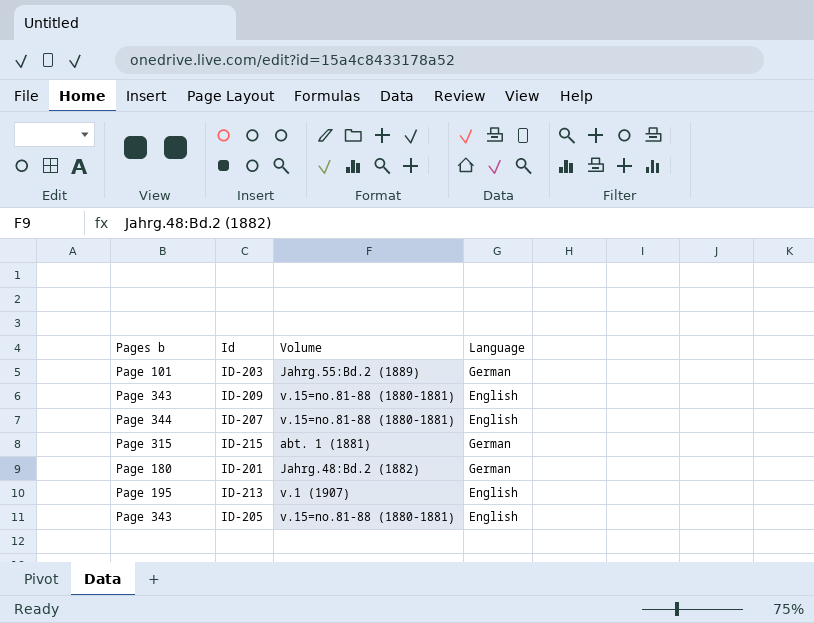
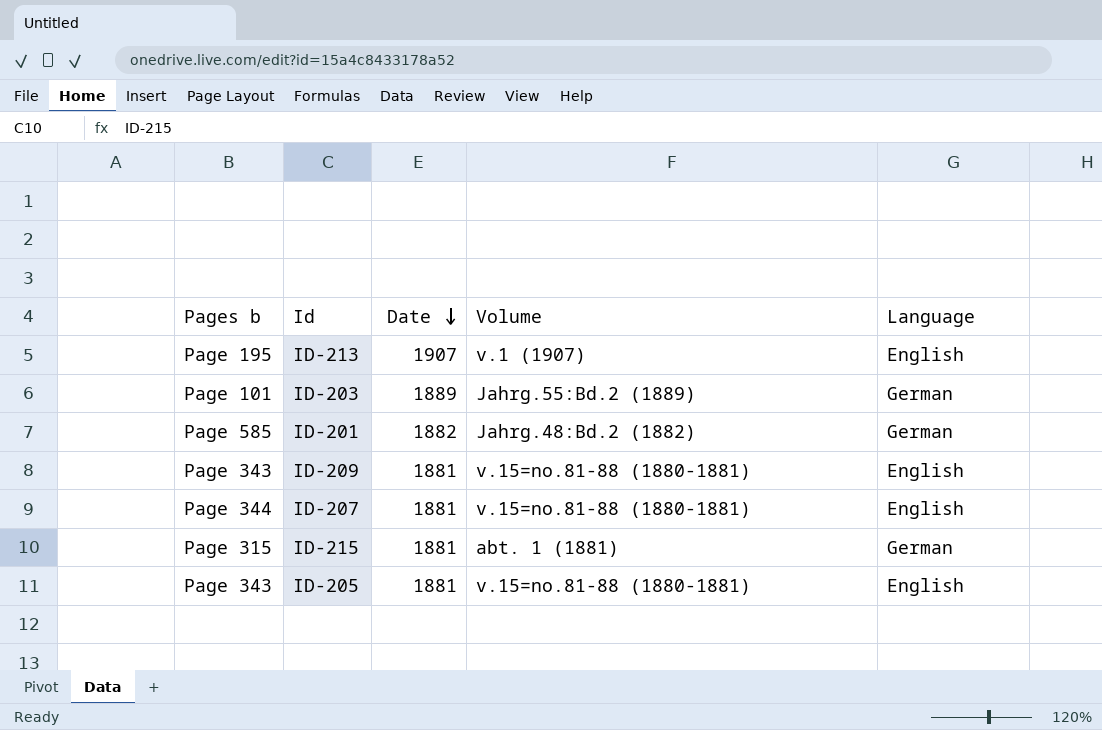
row order: none -> Date descending
column Date | position: none -> 3
ID-201 | Pages b: Page 180 -> Page 585

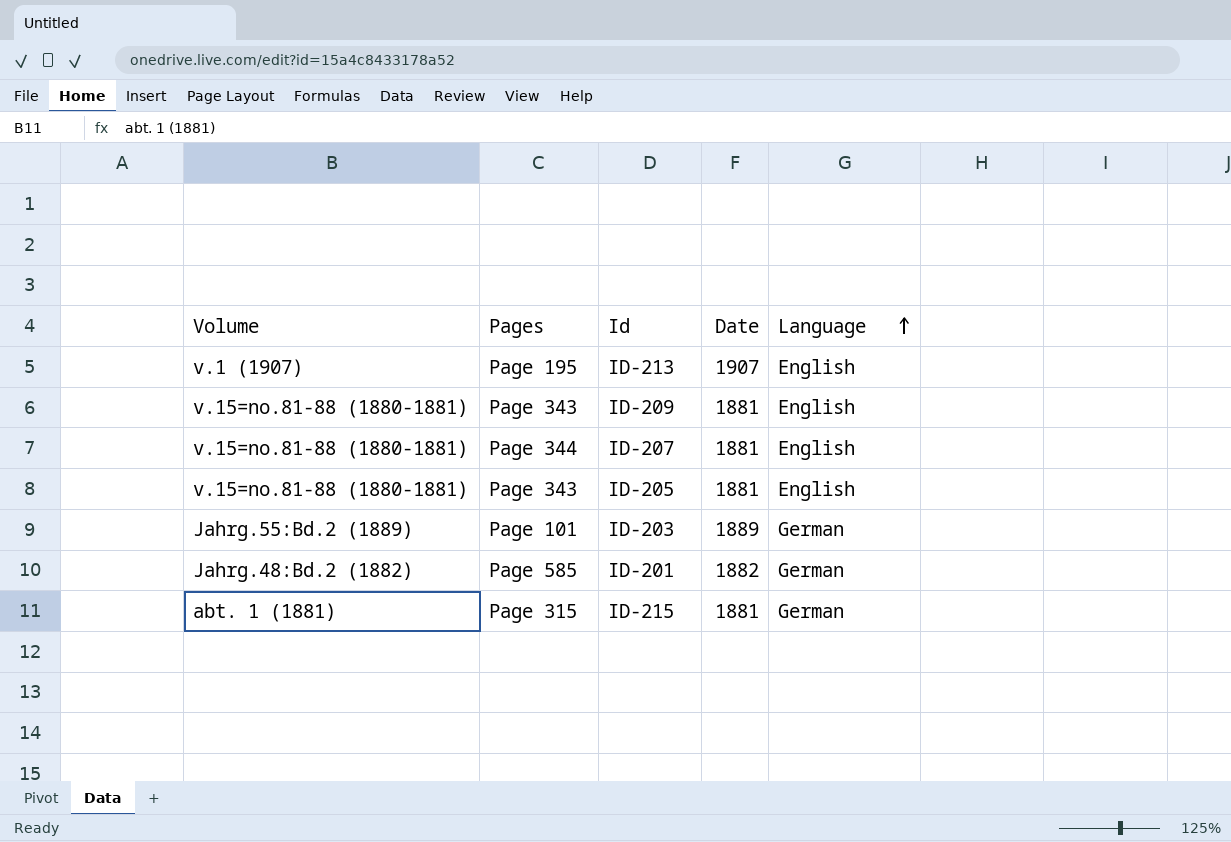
row order: Date descending -> Language ascending
column Volume | position: 4 -> 1
column name: Pages b -> Pages

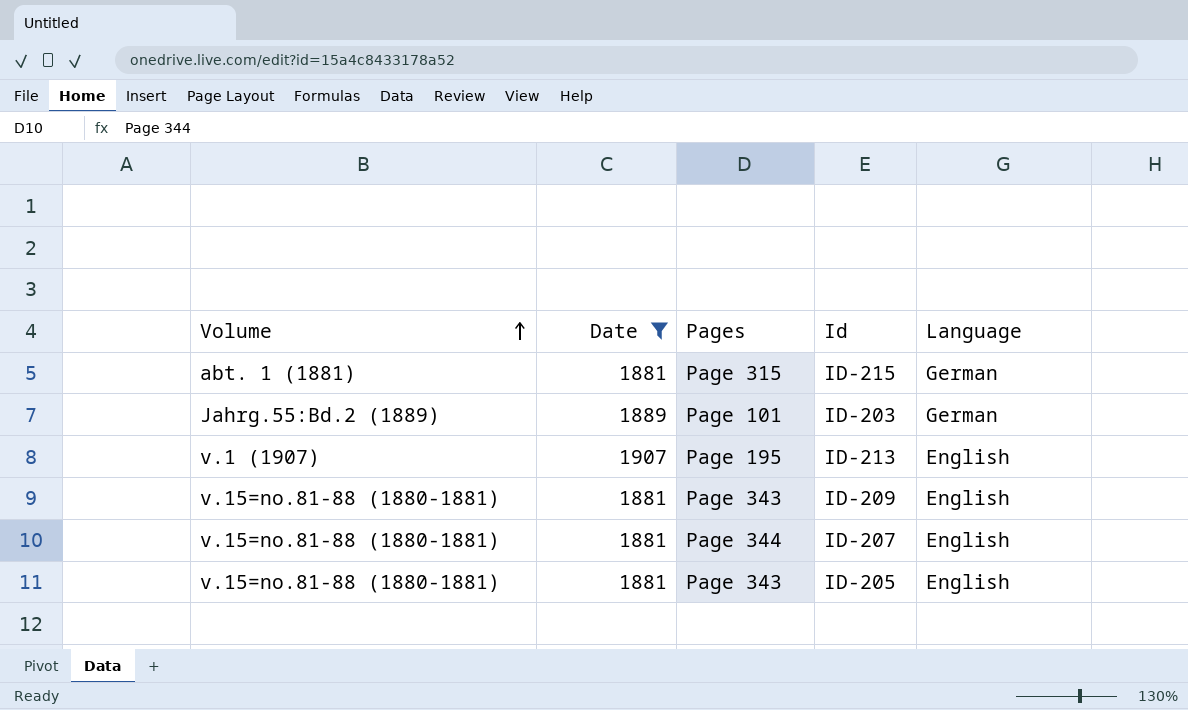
filter: none -> Date != 1882
row order: Language ascending -> Volume ascending
column Date | position: 4 -> 2

